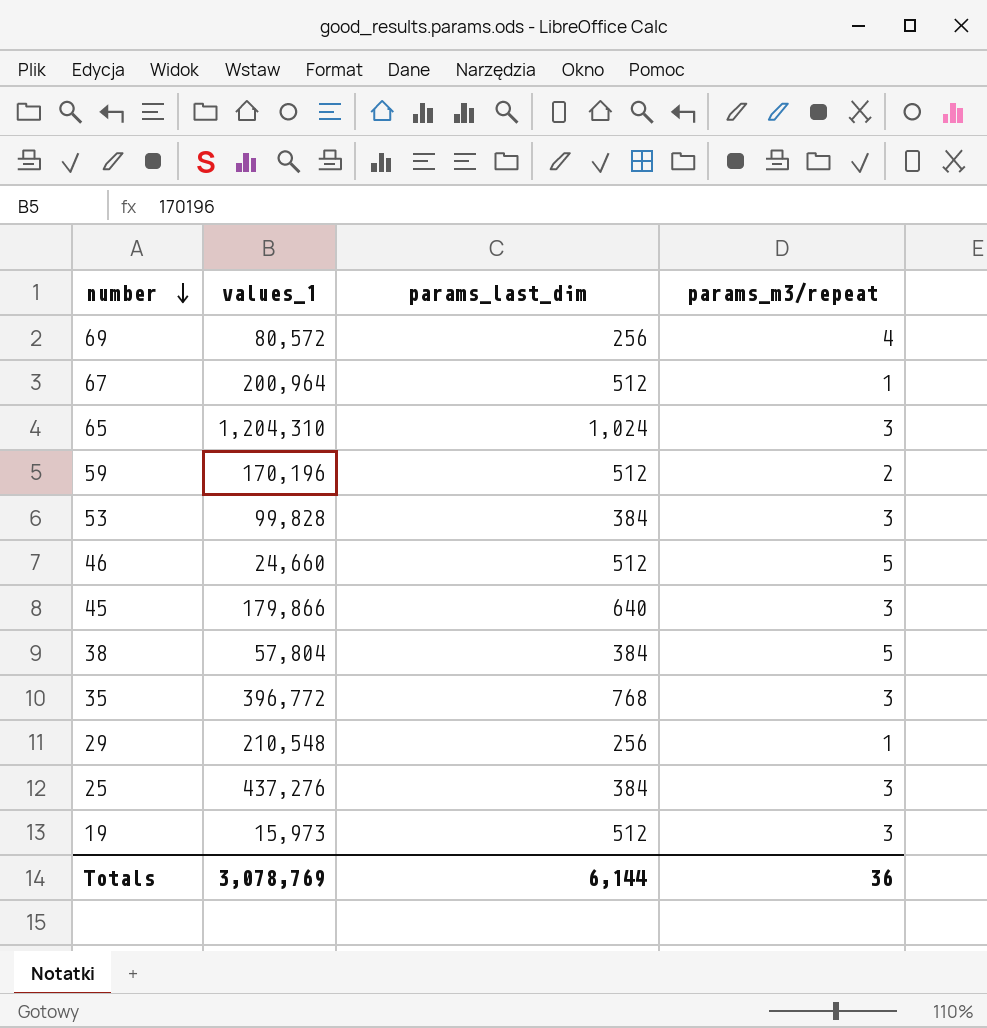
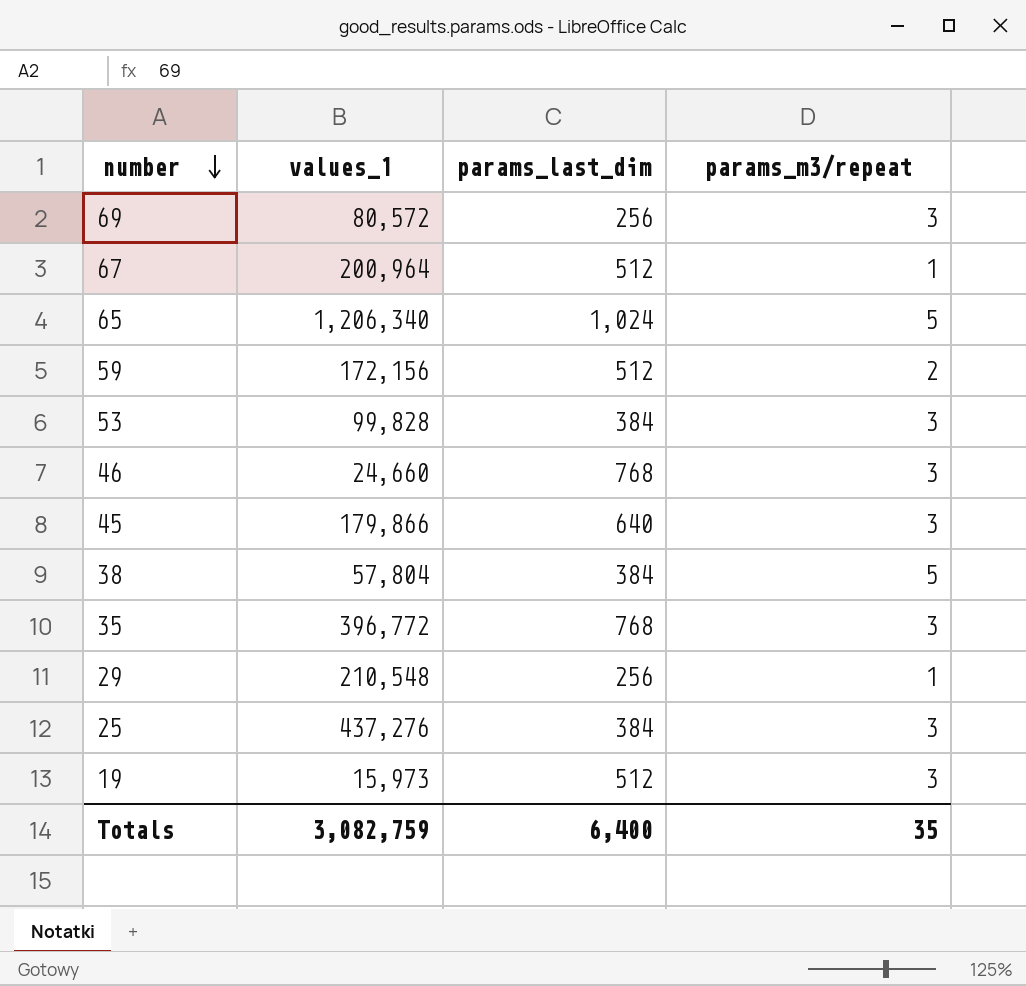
69 | params_m3/repeat: 4 -> 3
65 | values_1: 1,204,310 -> 1,206,340
65 | params_m3/repeat: 3 -> 5
59 | values_1: 170,196 -> 172,156
46 | params_last_dim: 512 -> 768
46 | params_m3/repeat: 5 -> 3
Totals | values_1: 3,078,769 -> 3,082,759
Totals | params_last_dim: 6,144 -> 6,400
Totals | params_m3/repeat: 36 -> 35

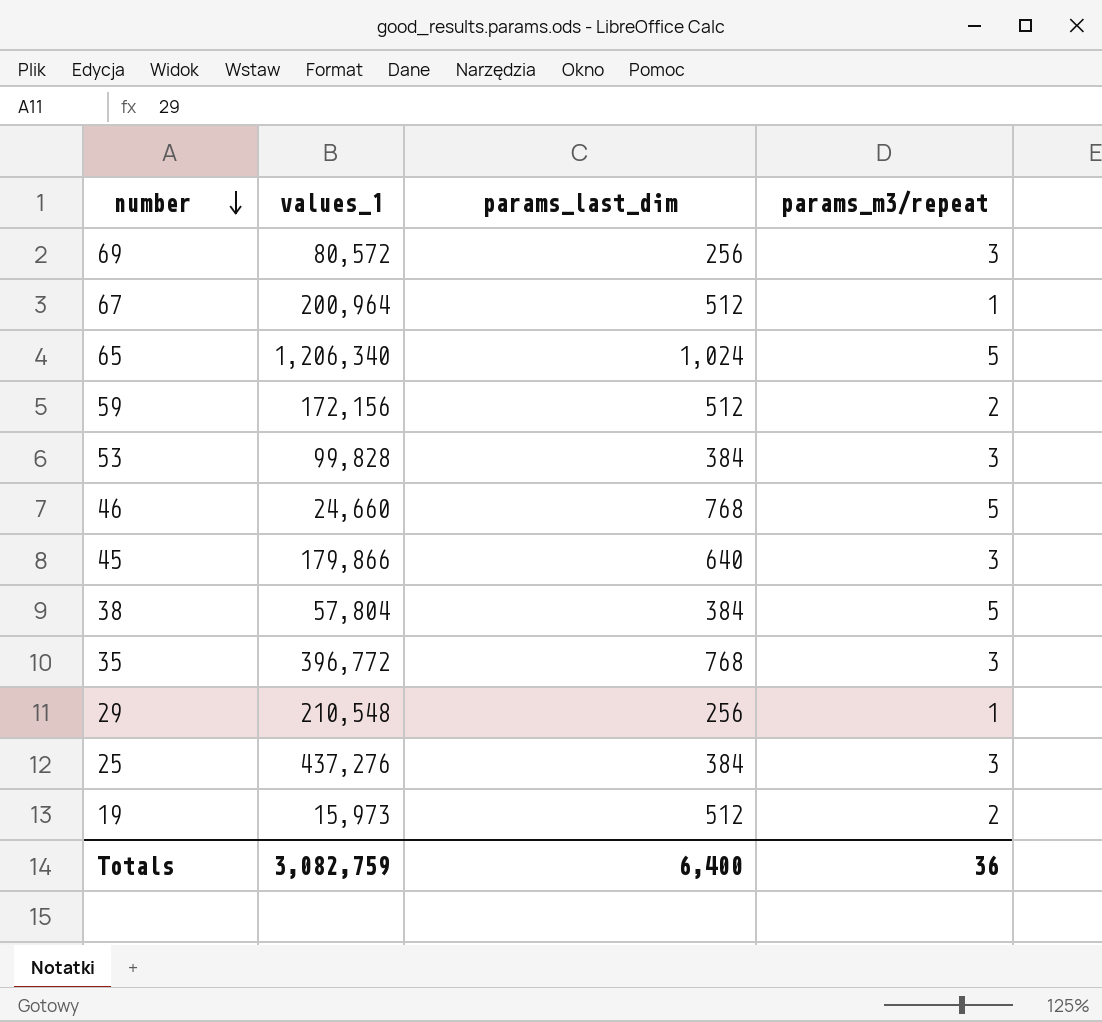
46 | params_m3/repeat: 3 -> 5
19 | params_m3/repeat: 3 -> 2
Totals | params_m3/repeat: 35 -> 36

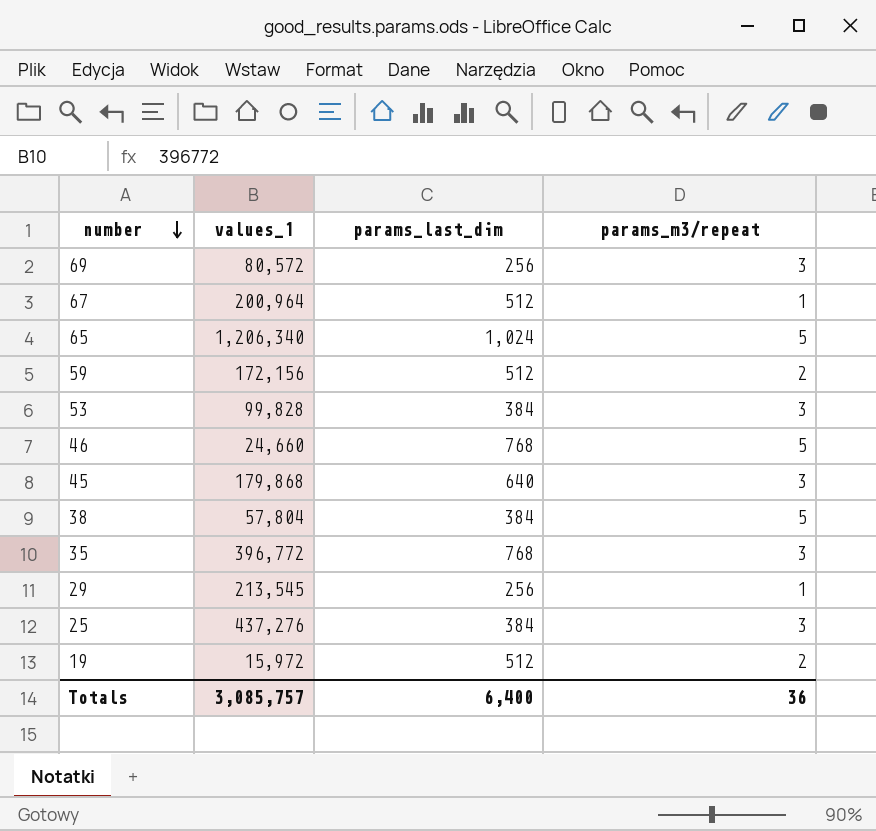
45 | values_1: 179,866 -> 179,868
29 | values_1: 210,548 -> 213,545
19 | values_1: 15,973 -> 15,972
Totals | values_1: 3,082,759 -> 3,085,757

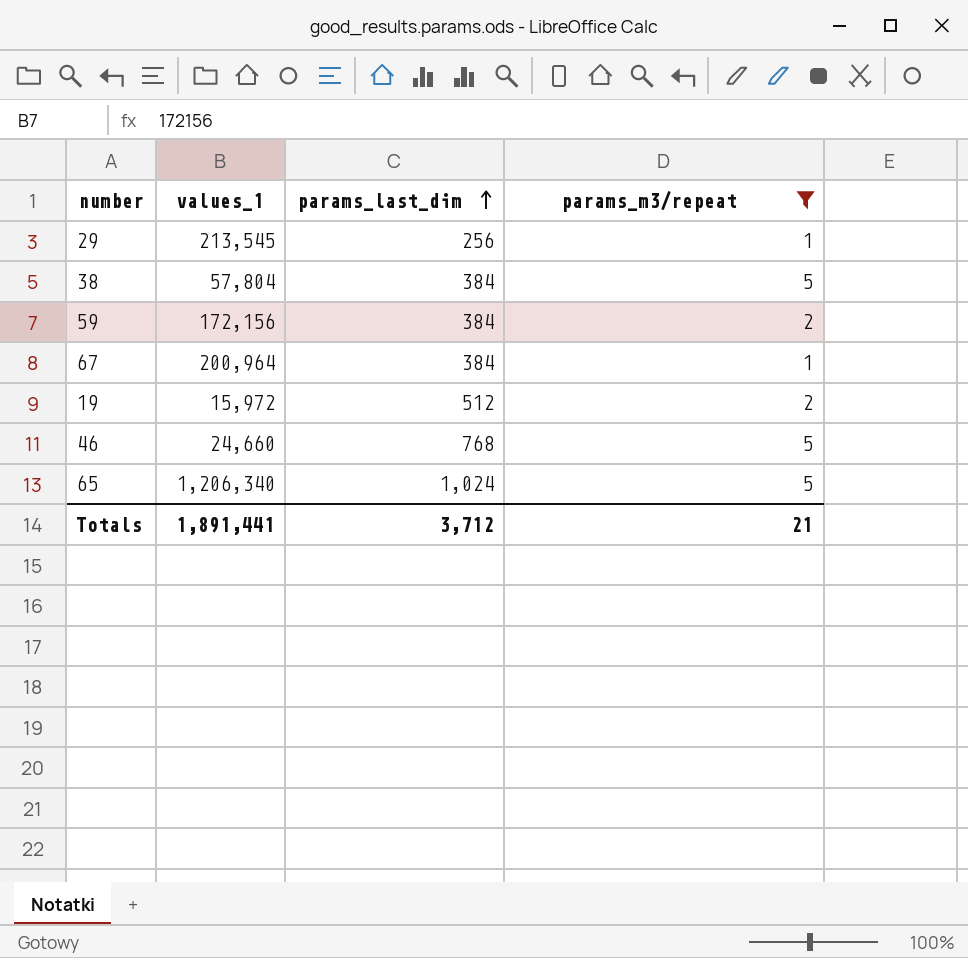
filter: none -> params_m3/repeat != 3
row order: number descending -> params_last_dim ascending
59 | params_last_dim: 512 -> 384
67 | params_last_dim: 512 -> 384
Totals | values_1: 3,085,757 -> 1,891,441
Totals | params_last_dim: 6,400 -> 3,712
Totals | params_m3/repeat: 36 -> 21

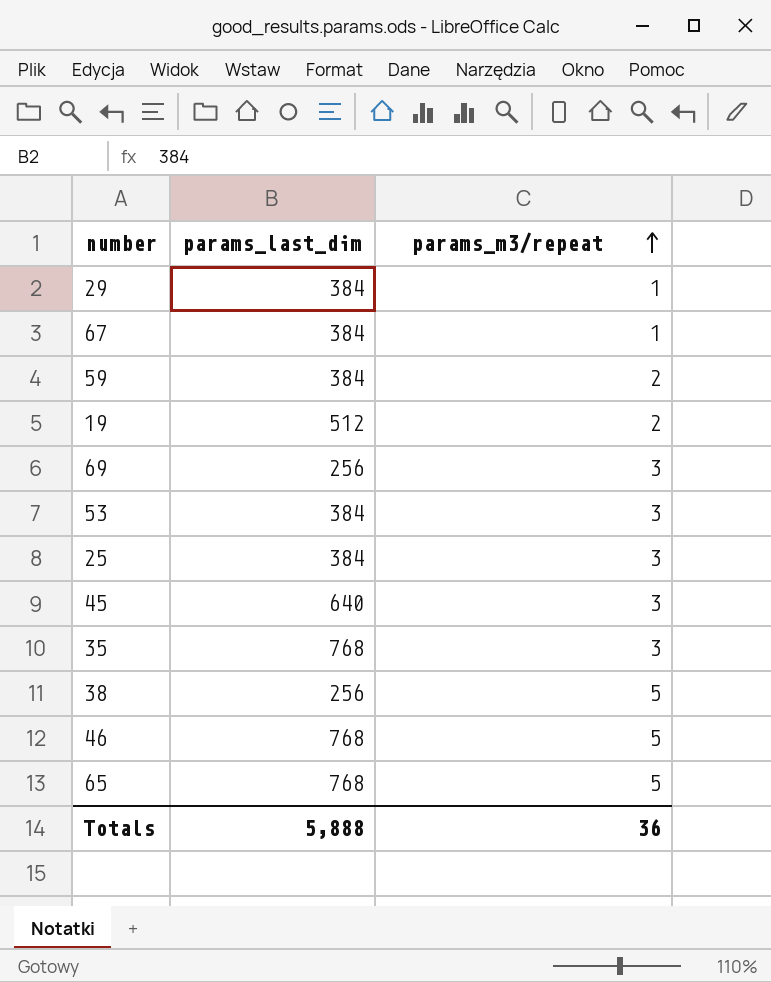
filter: params_m3/repeat != 3 -> none
row order: params_last_dim ascending -> params_m3/repeat ascending
column values_1 | position: 2 -> none
29 | params_last_dim: 256 -> 384
38 | params_last_dim: 384 -> 256
65 | params_last_dim: 1,024 -> 768
Totals | params_last_dim: 3,712 -> 5,888
Totals | params_m3/repeat: 21 -> 36

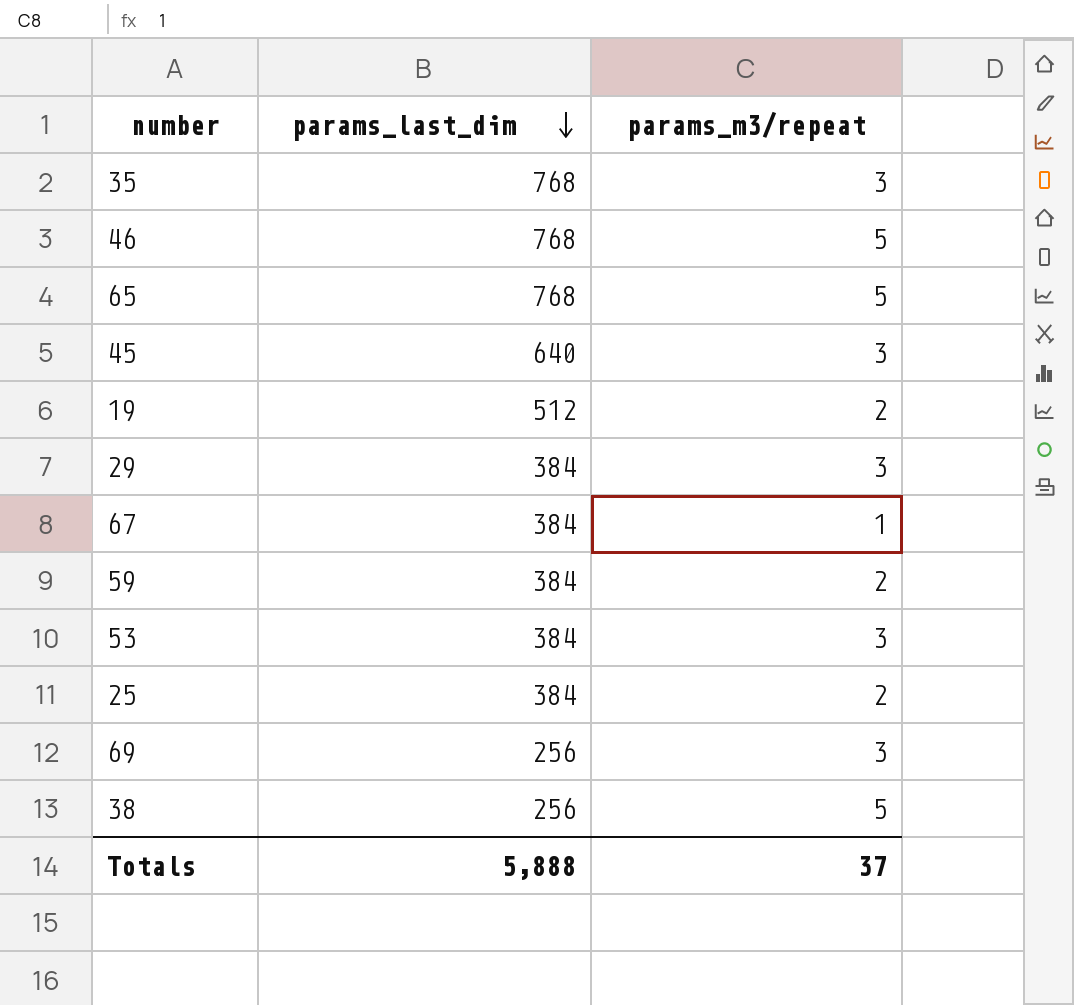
row order: params_m3/repeat ascending -> params_last_dim descending
29 | params_m3/repeat: 1 -> 3
25 | params_m3/repeat: 3 -> 2
Totals | params_m3/repeat: 36 -> 37

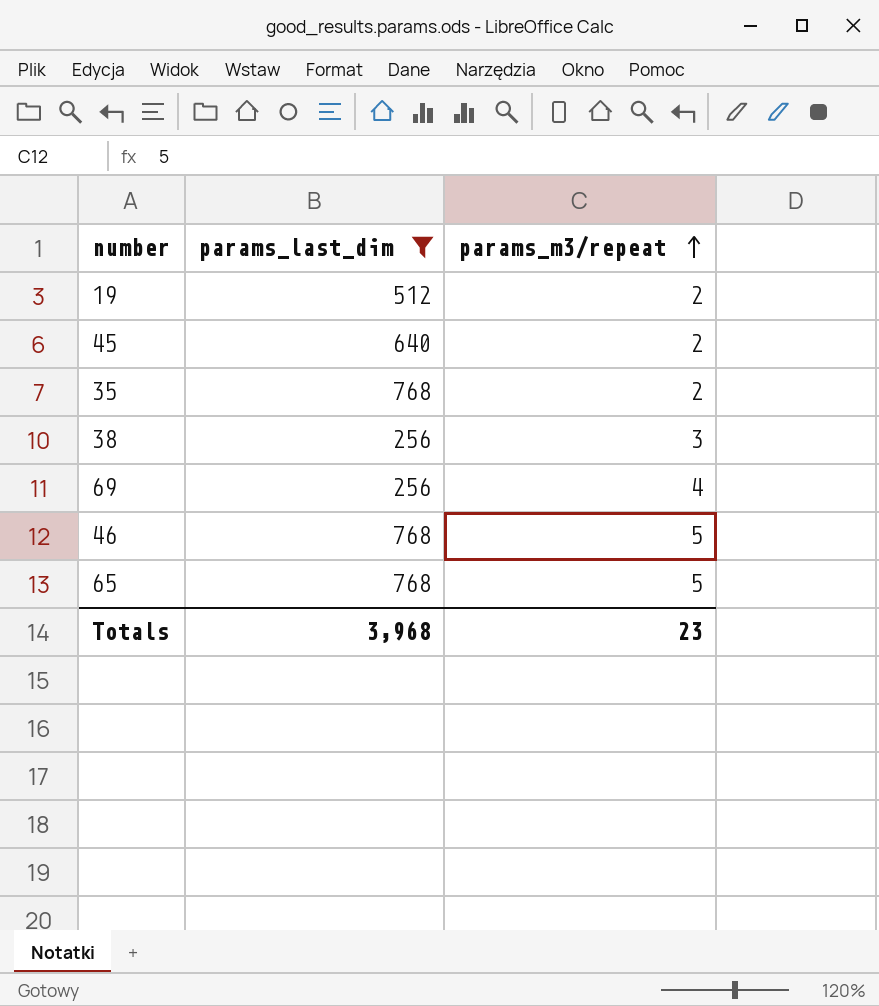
filter: none -> params_last_dim != 384
row order: params_last_dim descending -> params_m3/repeat ascending
45 | params_m3/repeat: 3 -> 2
35 | params_m3/repeat: 3 -> 2
38 | params_m3/repeat: 5 -> 3
69 | params_m3/repeat: 3 -> 4
Totals | params_last_dim: 5,888 -> 3,968
Totals | params_m3/repeat: 37 -> 23

